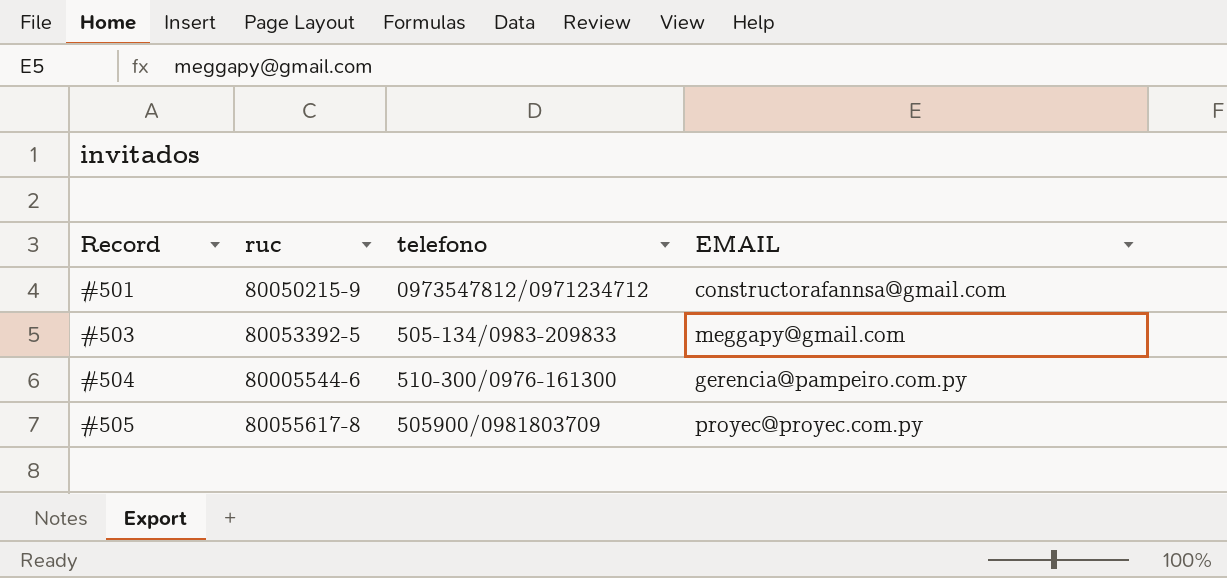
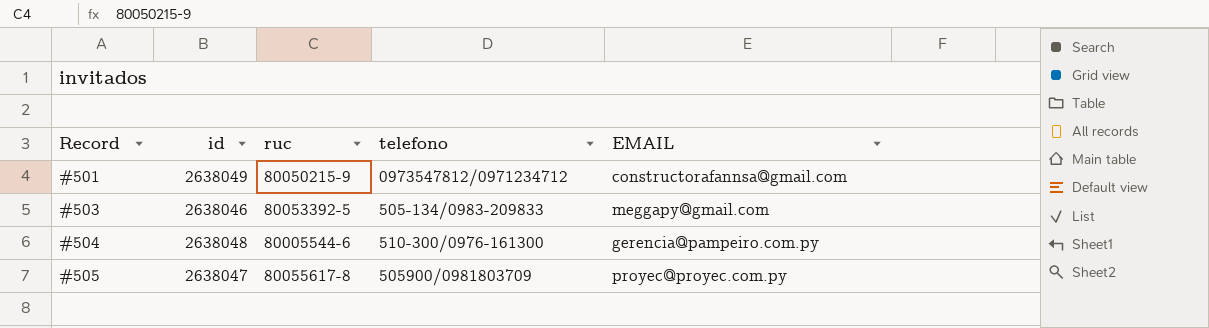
column id | position: none -> 2

